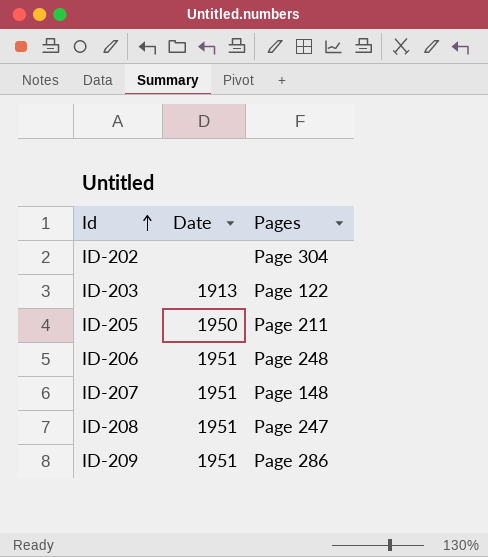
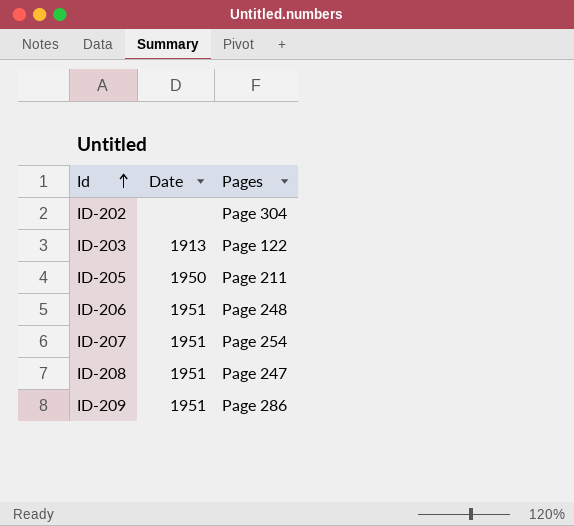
ID-207 | Pages: Page 148 -> Page 254

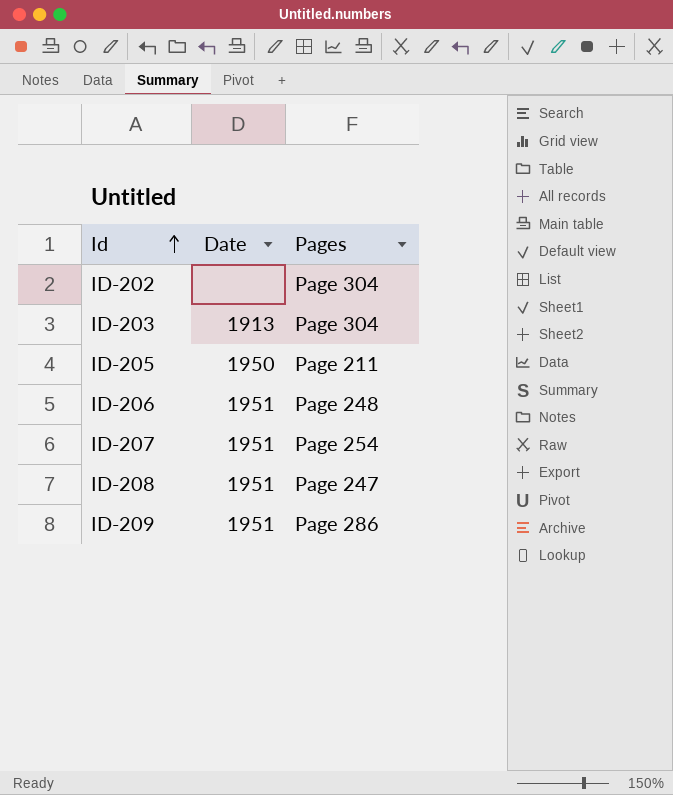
ID-203 | Pages: Page 122 -> Page 304

